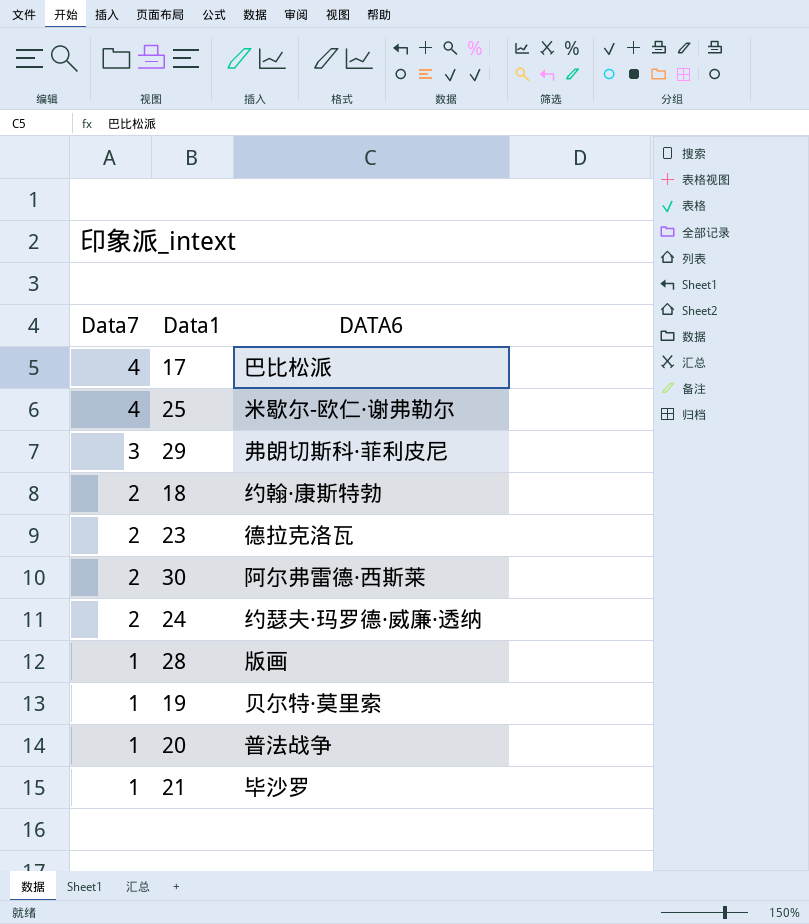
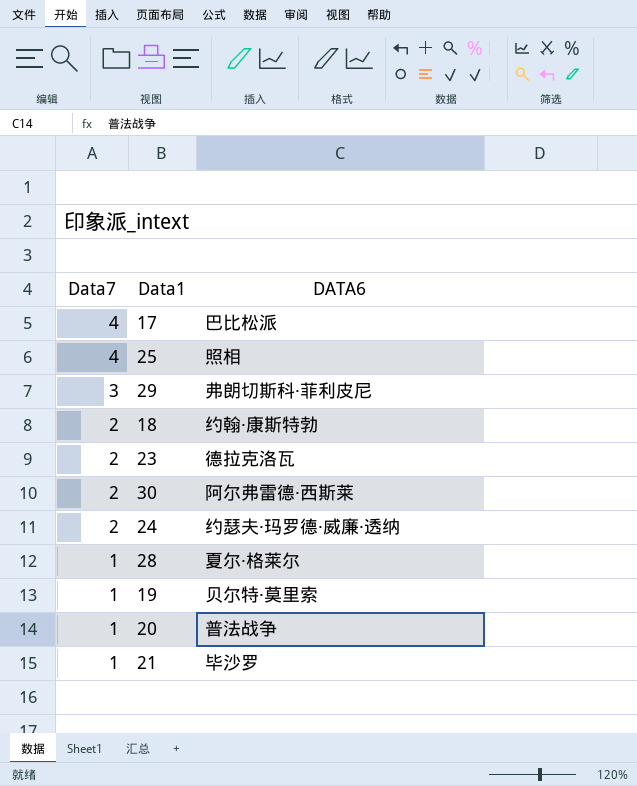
25 | DATA6: 米歇尔-欧仁·谢弗勒尔 -> 照相
28 | DATA6: 版画 -> 夏尔·格莱尔

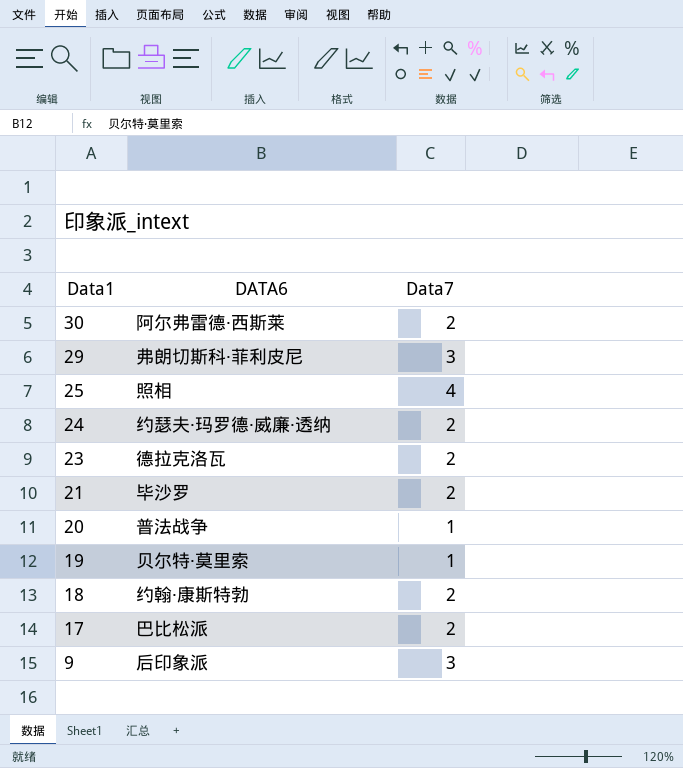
row order: Data7 descending -> Data1 descending
column Data7 | position: 1 -> 3
row 28: 1 | 夏尔·格莱尔 -> none
21 | Data7: 1 -> 2
17 | Data7: 4 -> 2
row 9: none -> 后印象派 | 3

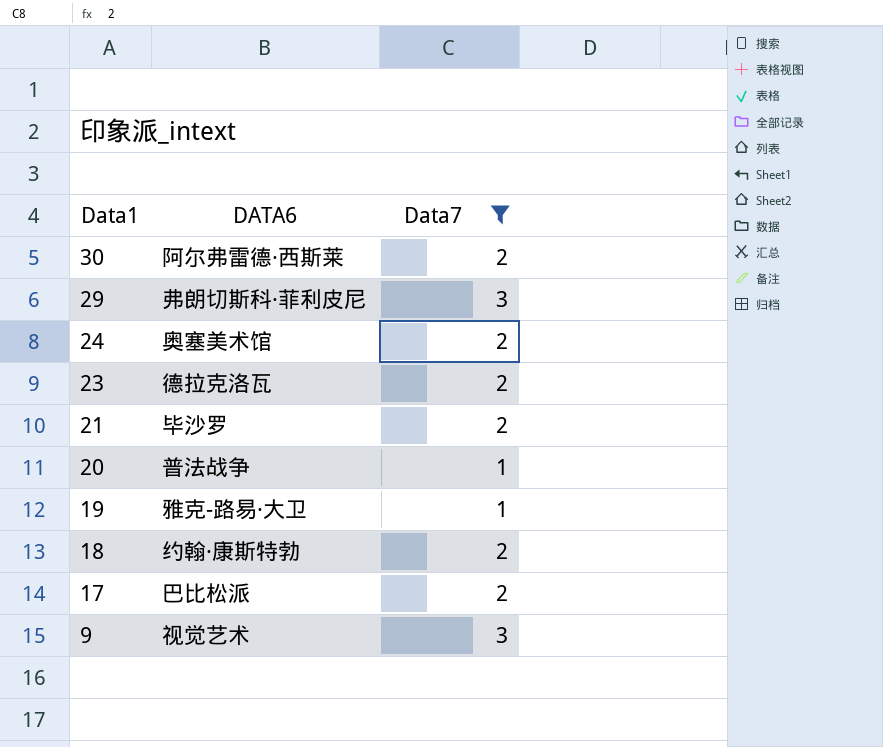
filter: none -> Data7 != 4
24 | DATA6: 约瑟夫·玛罗德·威廉·透纳 -> 奥塞美术馆
19 | DATA6: 贝尔特·莫里索 -> 雅克-路易·大卫
9 | DATA6: 后印象派 -> 视觉艺术

